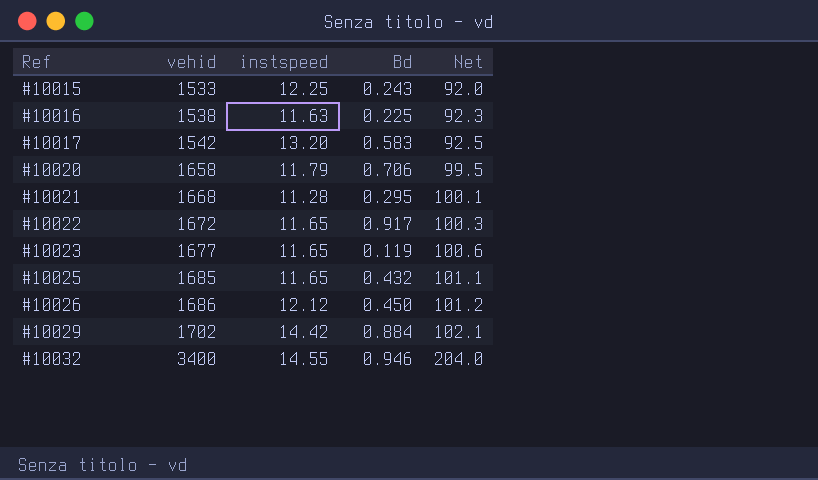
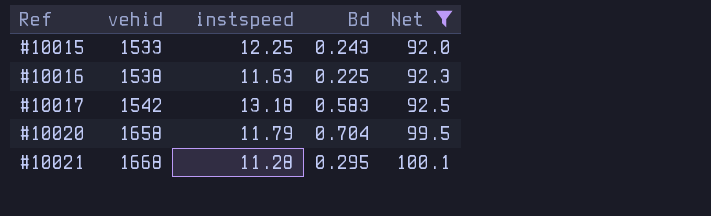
filter: none -> Net <= 100.1
#10017 | instspeed: 13.20 -> 13.18
#10020 | Bd: 0.706 -> 0.704

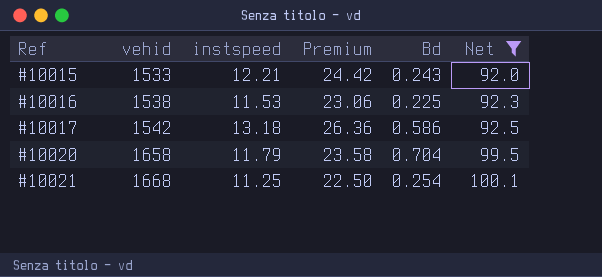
column Premium | formula: none -> [instspeed] * 2
#10015 | instspeed: 12.25 -> 12.21
#10016 | instspeed: 11.63 -> 11.53
#10017 | Bd: 0.583 -> 0.586
#10021 | instspeed: 11.28 -> 11.25
#10021 | Bd: 0.295 -> 0.254

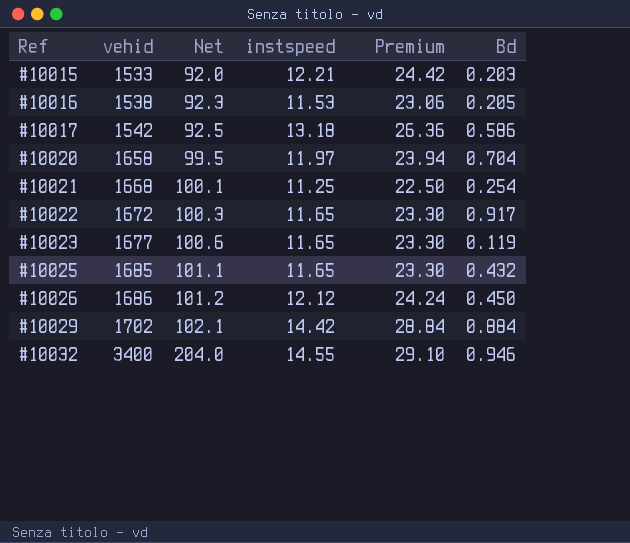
filter: Net <= 100.1 -> none
column Net | position: 6 -> 3
#10015 | Bd: 0.243 -> 0.203
#10016 | Bd: 0.225 -> 0.205
#10020 | instspeed: 11.79 -> 11.97
#10020 | Premium: 23.58 -> 23.94

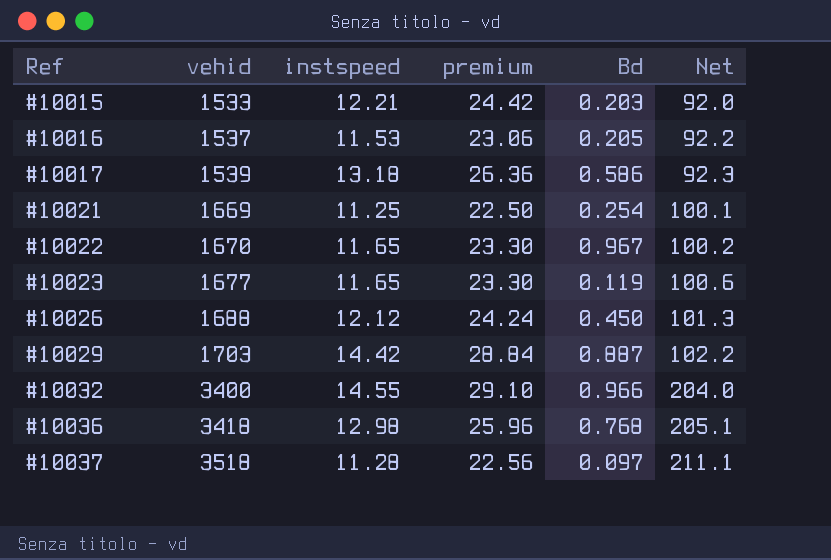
column name: Premium -> premium
column Net | position: 3 -> 6
row #10020: 1658 | 99.5 | 11.97 | 23.94 | 0.704 -> none
row #10025: 1685 | 101.1 | 11.65 | 23.30 | 0.432 -> none
#10016 | vehid: 1538 -> 1537
#10016 | Net: 92.3 -> 92.2
#10017 | vehid: 1542 -> 1539
#10017 | Net: 92.5 -> 92.3
#10021 | vehid: 1668 -> 1669
#10022 | vehid: 1672 -> 1670
#10022 | Bd: 0.917 -> 0.967
#10022 | Net: 100.3 -> 100.2
#10026 | vehid: 1686 -> 1688
#10026 | Net: 101.2 -> 101.3
#10029 | vehid: 1702 -> 1703
#10029 | Bd: 0.884 -> 0.887
#10029 | Net: 102.1 -> 102.2
#10032 | Bd: 0.946 -> 0.966
row #10036: none -> 3418 | 12.98 | 25.96 | 0.768 | 205.1
row #10037: none -> 3518 | 11.28 | 22.56 | 0.097 | 211.1

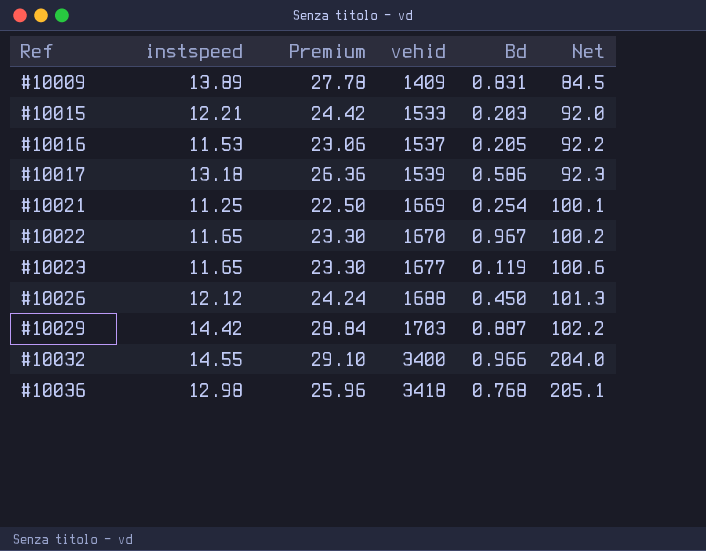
column name: premium -> Premium
column vehid | position: 2 -> 4
row #10037: 3518 | 11.28 | 22.56 | 0.097 | 211.1 -> none
row #10009: none -> 13.89 | 27.78 | 1409 | 0.831 | 84.5

